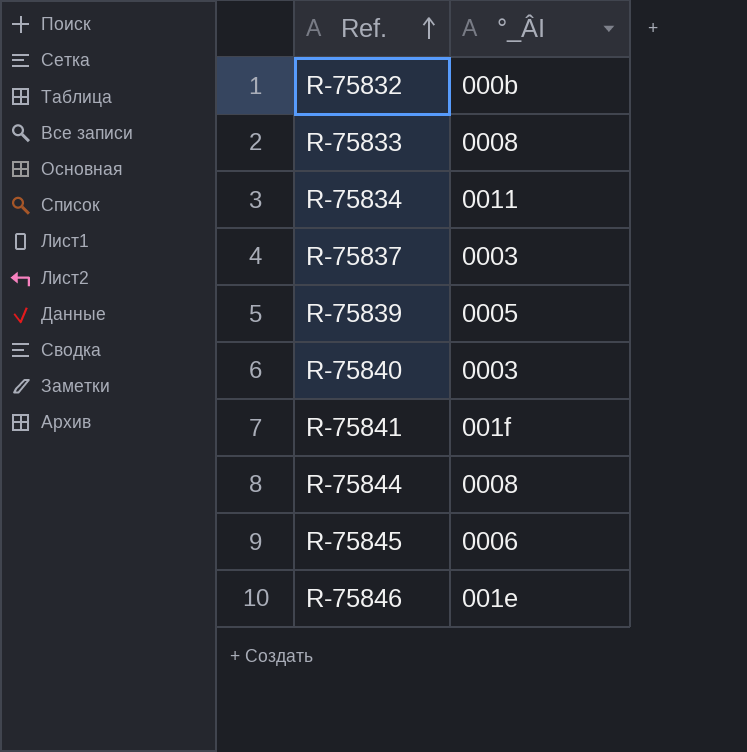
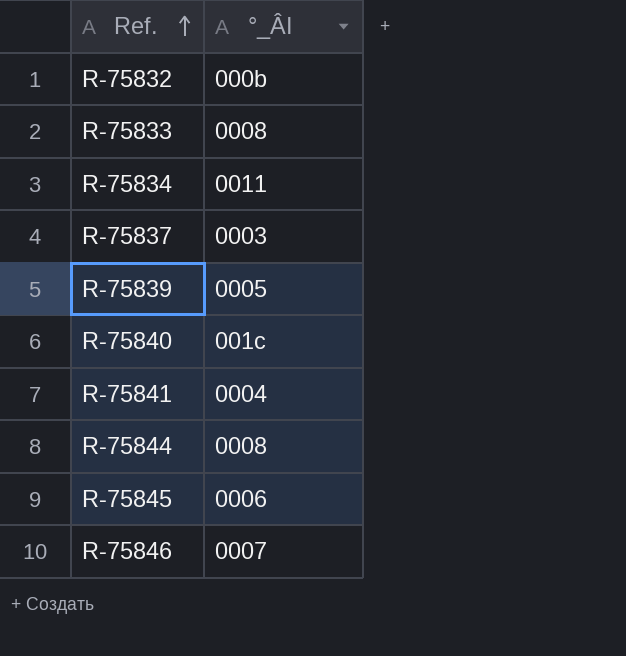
R-75840 | °_ÂI: 0003 -> 001c
R-75841 | °_ÂI: 001f -> 0004
R-75846 | °_ÂI: 001e -> 0007

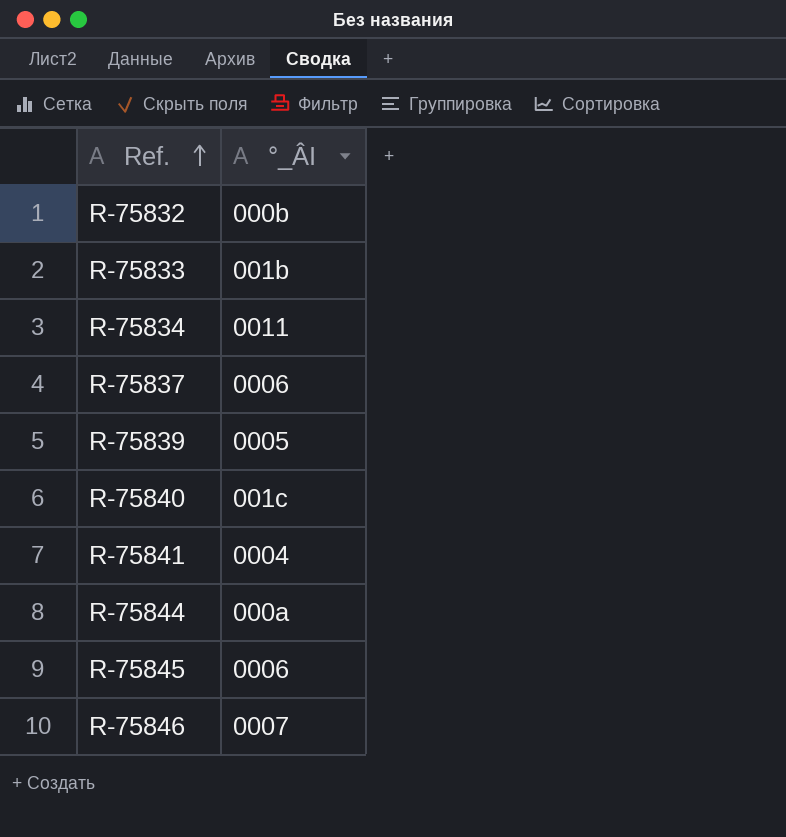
R-75833 | °_ÂI: 0008 -> 001b
R-75837 | °_ÂI: 0003 -> 0006
R-75844 | °_ÂI: 0008 -> 000a

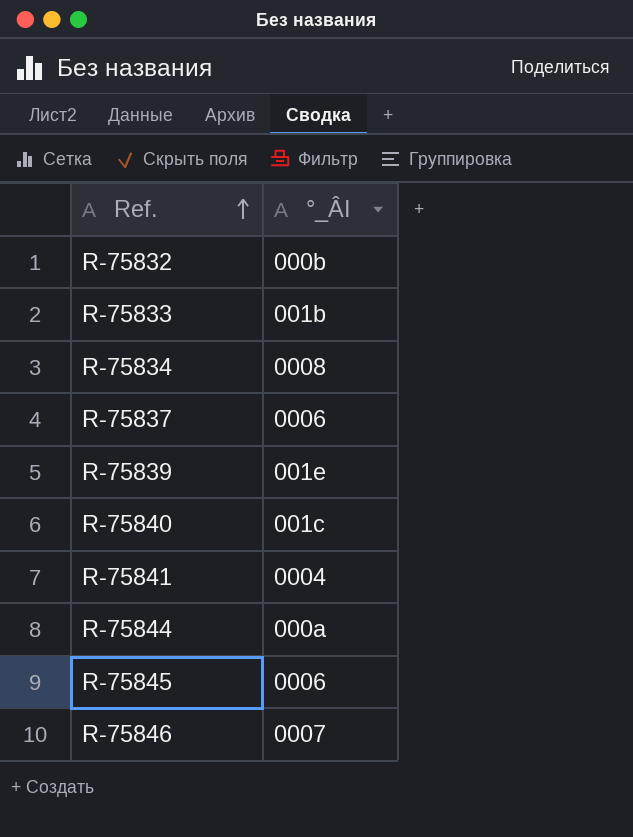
R-75834 | °_ÂI: 0011 -> 0008
R-75839 | °_ÂI: 0005 -> 001e

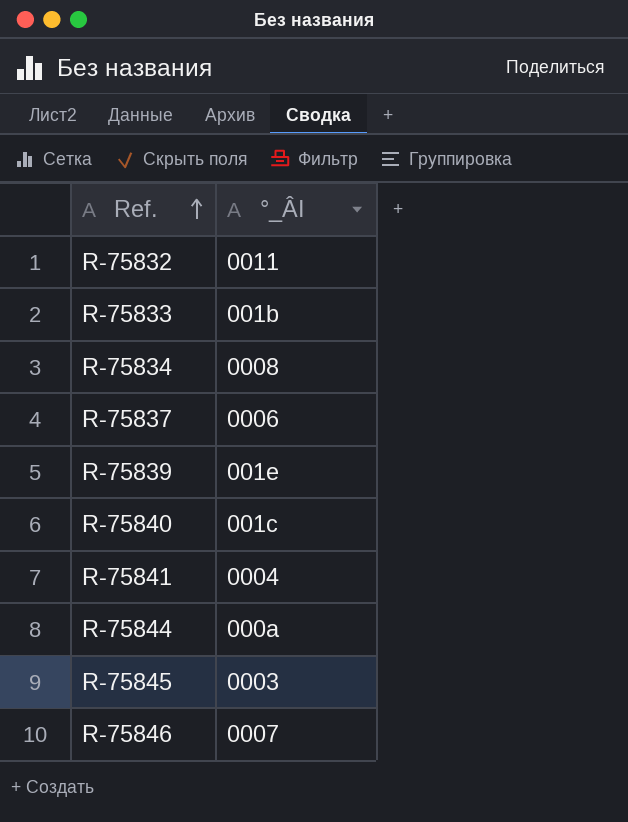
R-75832 | °_ÂI: 000b -> 0011
R-75845 | °_ÂI: 0006 -> 0003

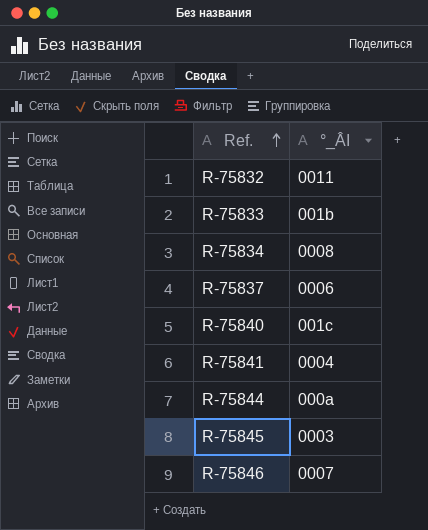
row R-75839: 001e -> none

